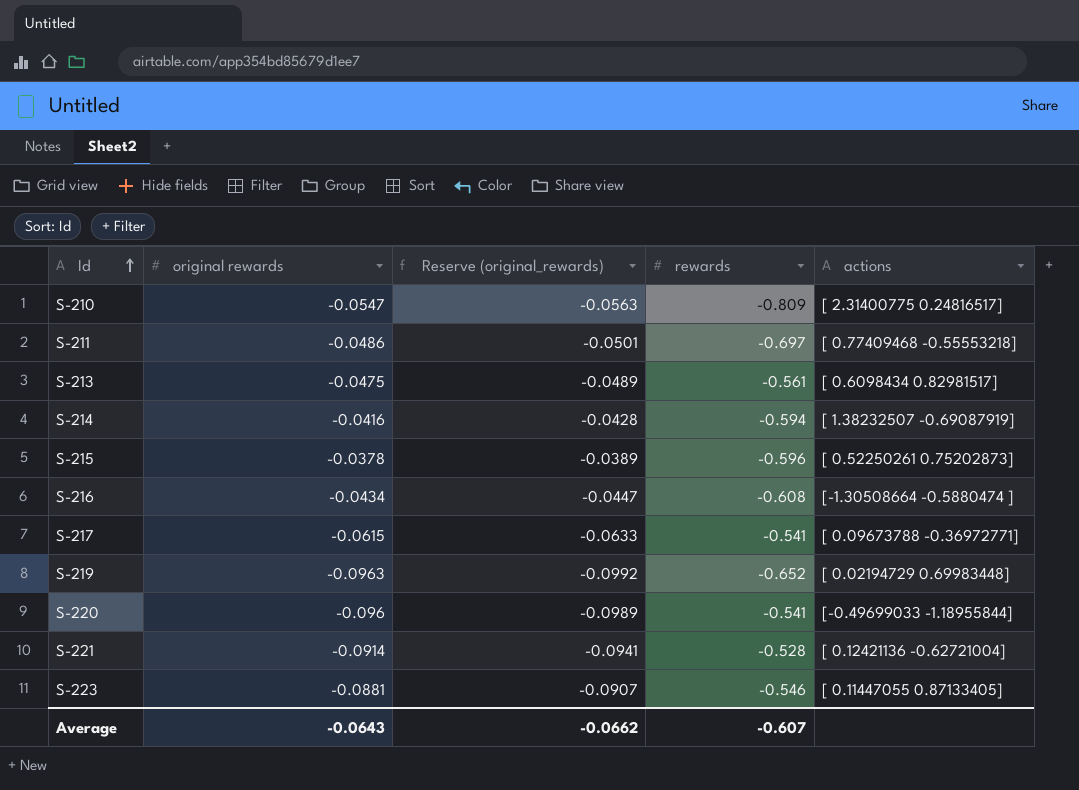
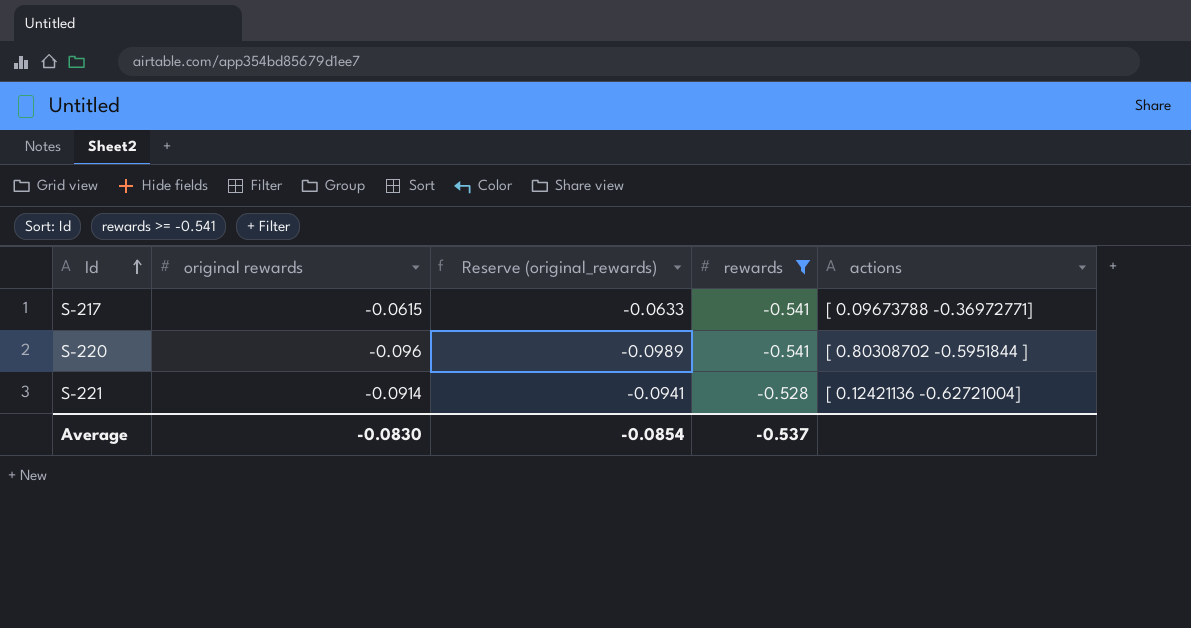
filter: none -> rewards >= -0.541
S-220 | actions: [-0.49699033 -1.18955844] -> [ 0.80308702 -0.5951844 ]
Average | original rewards: -0.0643 -> -0.0830
Average | Reserve (original_rewards): -0.0662 -> -0.0854
Average | rewards: -0.607 -> -0.537

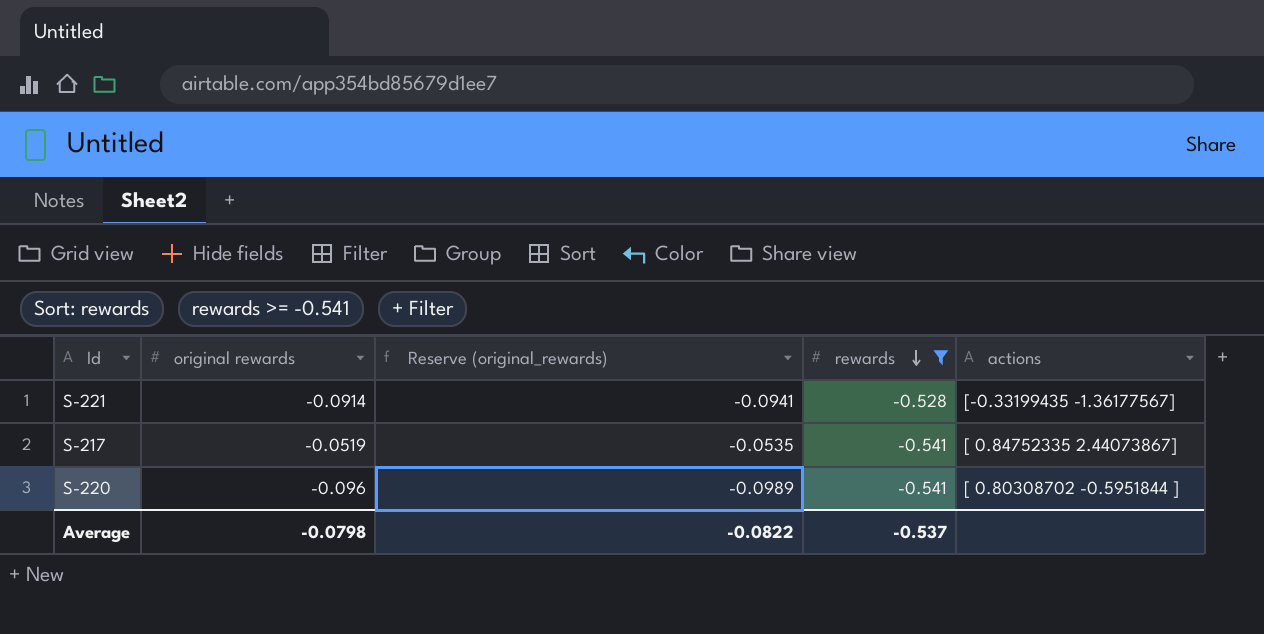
row order: Id ascending -> rewards descending
S-221 | actions: [ 0.12421136 -0.62721004] -> [-0.33199435 -1.36177567]
S-217 | original rewards: -0.0615 -> -0.0519
S-217 | Reserve (original_rewards): -0.0633 -> -0.0535
S-217 | actions: [ 0.09673788 -0.36972771] -> [ 0.84752335 2.44073867]
Average | original rewards: -0.0830 -> -0.0798
Average | Reserve (original_rewards): -0.0854 -> -0.0822

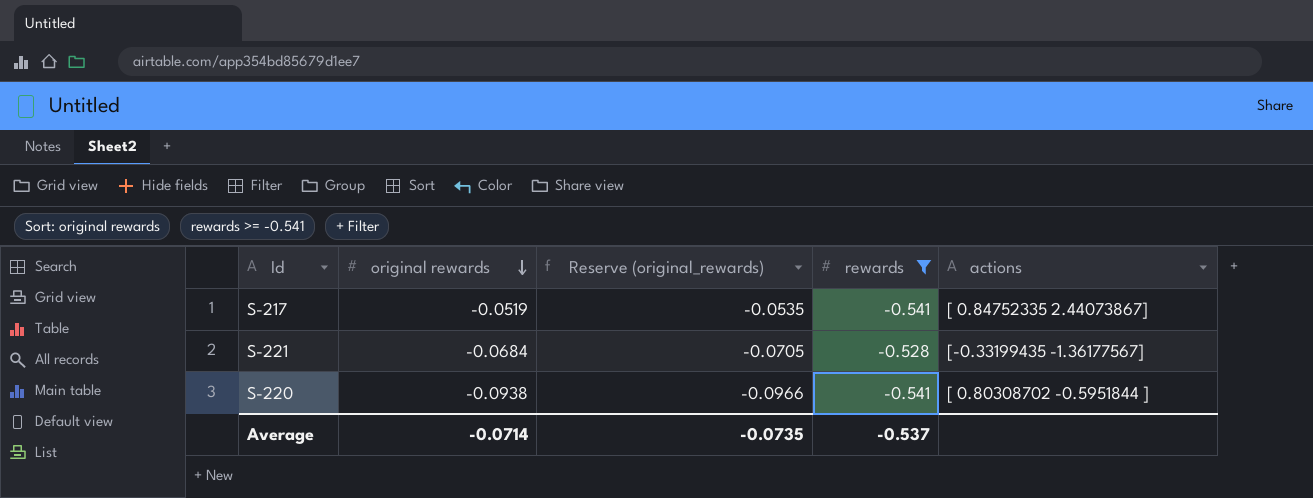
row order: rewards descending -> original rewards descending
S-221 | original rewards: -0.0914 -> -0.0684
S-221 | Reserve (original_rewards): -0.0941 -> -0.0705
S-220 | original rewards: -0.096 -> -0.0938
S-220 | Reserve (original_rewards): -0.0989 -> -0.0966
Average | original rewards: -0.0798 -> -0.0714
Average | Reserve (original_rewards): -0.0822 -> -0.0735

